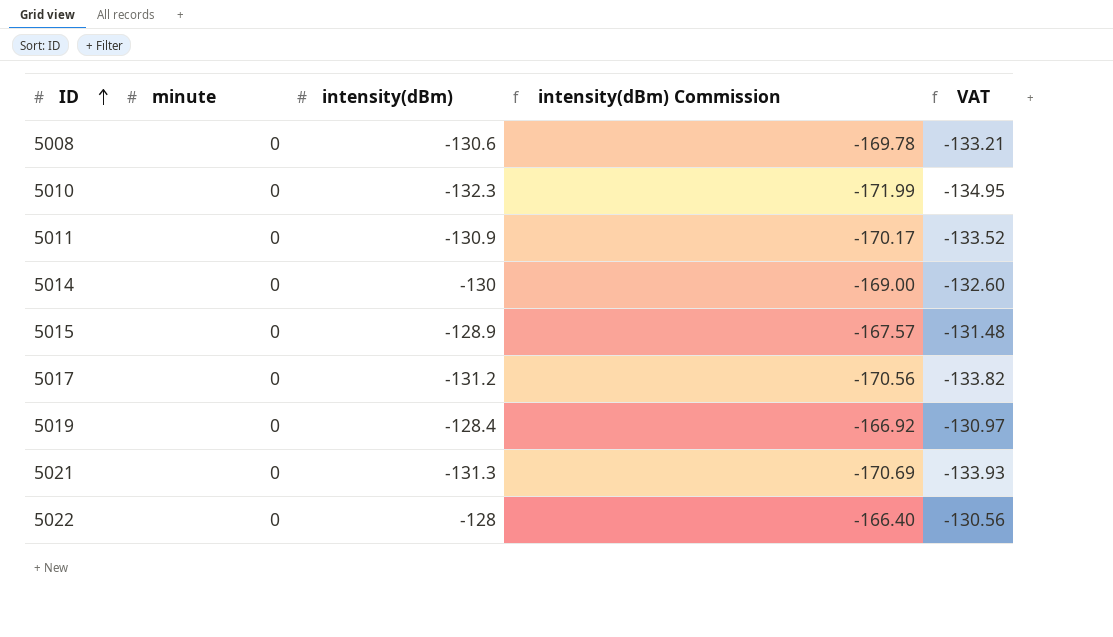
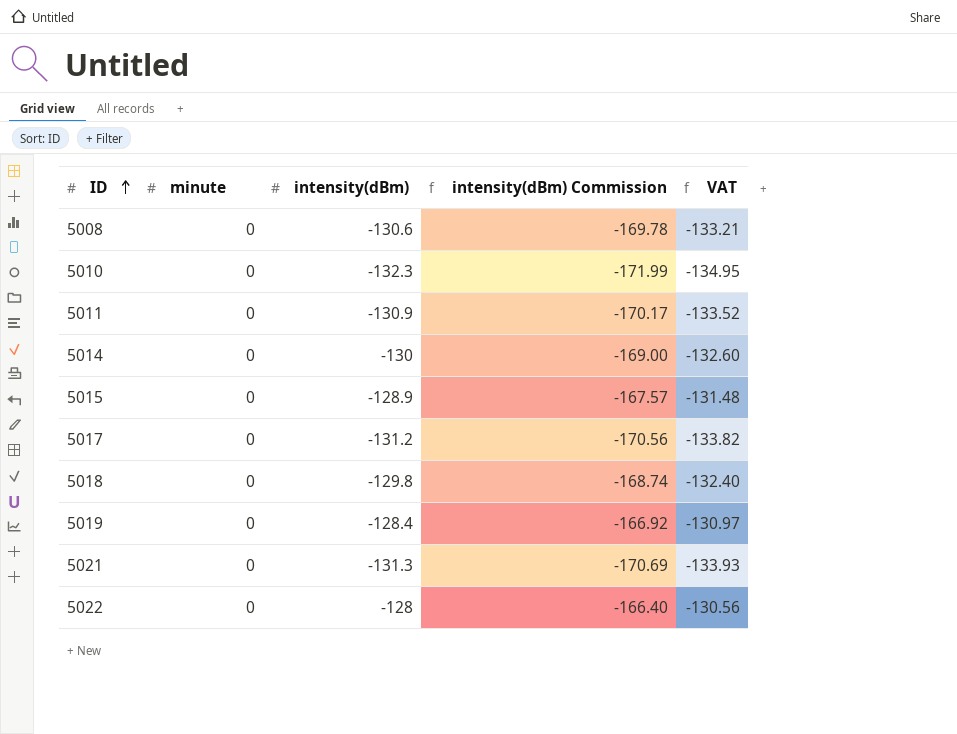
row 5018: none -> 0 | -129.8 | -168.74 | -132.40

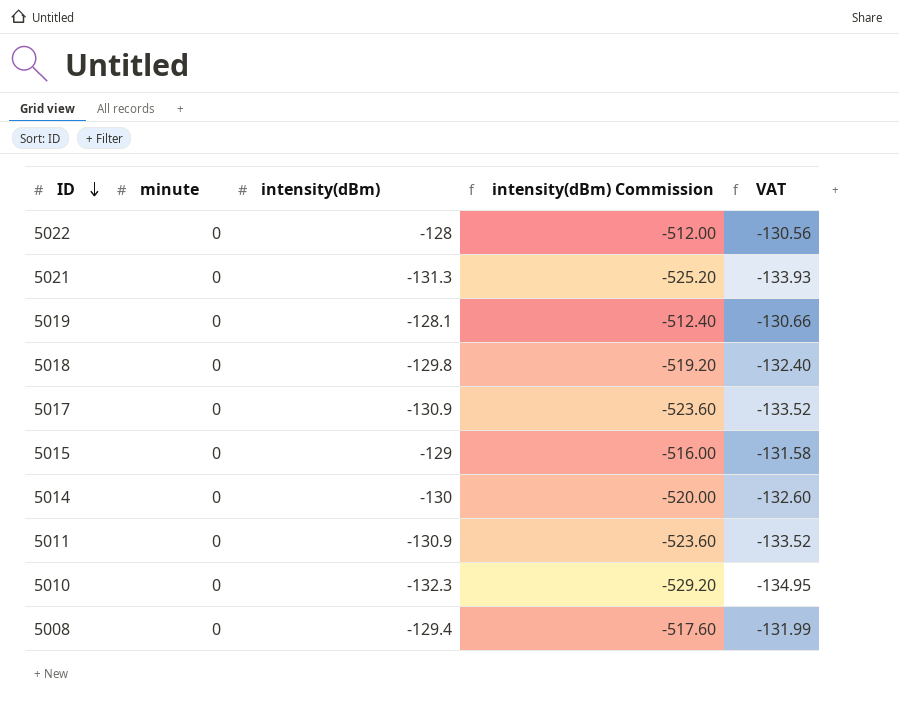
row order: ID ascending -> ID descending
column intensity(dBm) Commission | formula: [intensity(dBm)] * 1.3 -> [intensity(dBm)] * 4
5019 | intensity(dBm): -128.4 -> -128.1
5019 | VAT: -130.97 -> -130.66
5017 | intensity(dBm): -131.2 -> -130.9
5017 | VAT: -133.82 -> -133.52
5015 | intensity(dBm): -128.9 -> -129
5015 | VAT: -131.48 -> -131.58
5008 | intensity(dBm): -130.6 -> -129.4
5008 | VAT: -133.21 -> -131.99

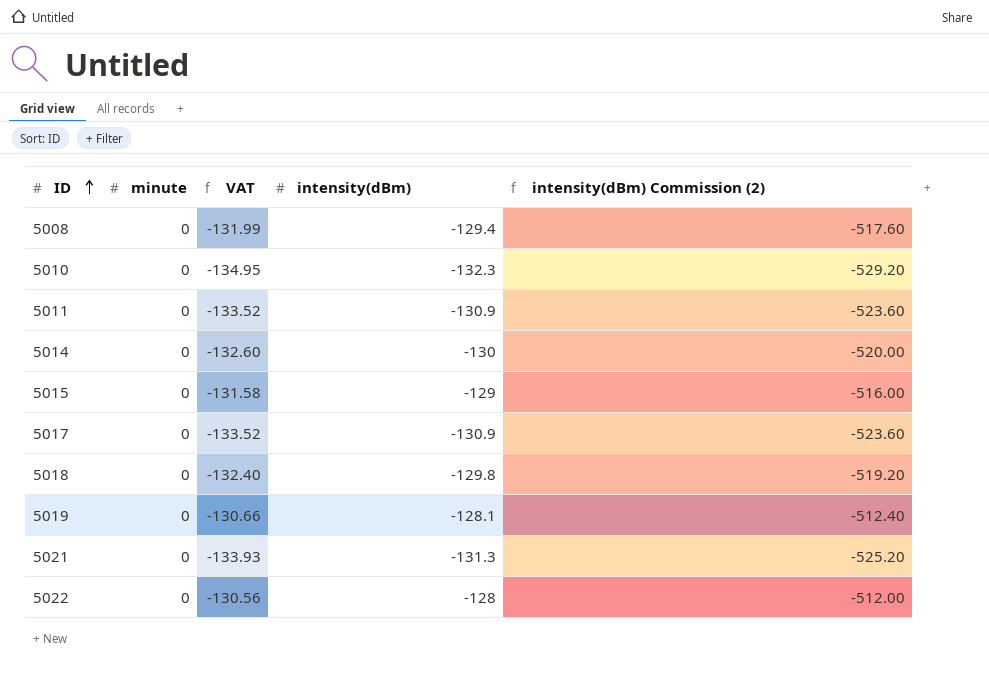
row order: ID descending -> ID ascending
column VAT | position: 5 -> 3
column name: intensity(dBm) Commission -> intensity(dBm) Commission (2)

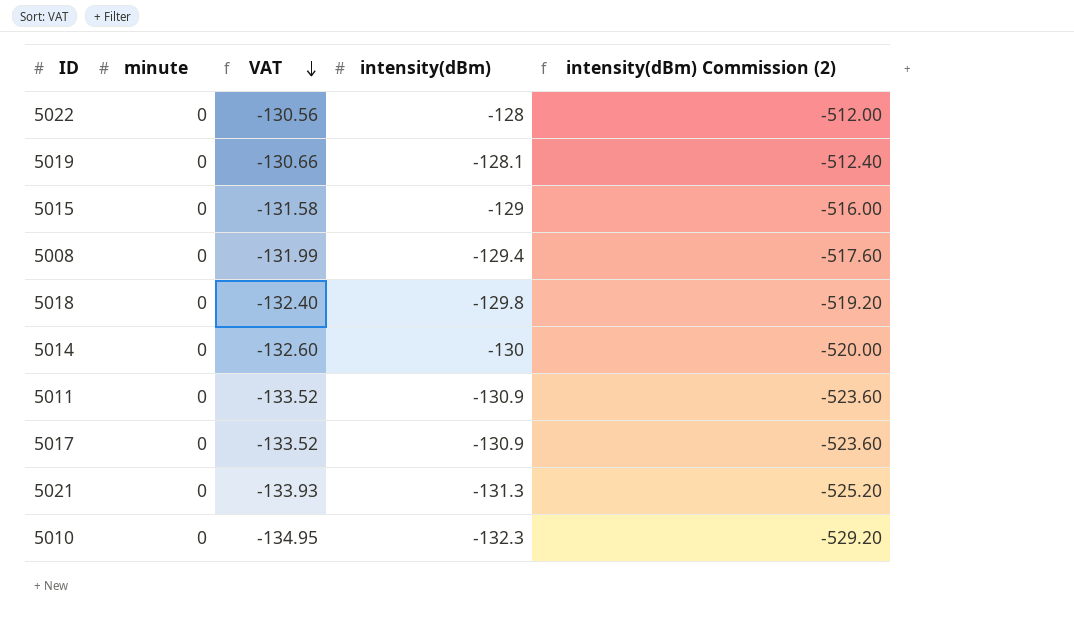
row order: ID ascending -> VAT descending

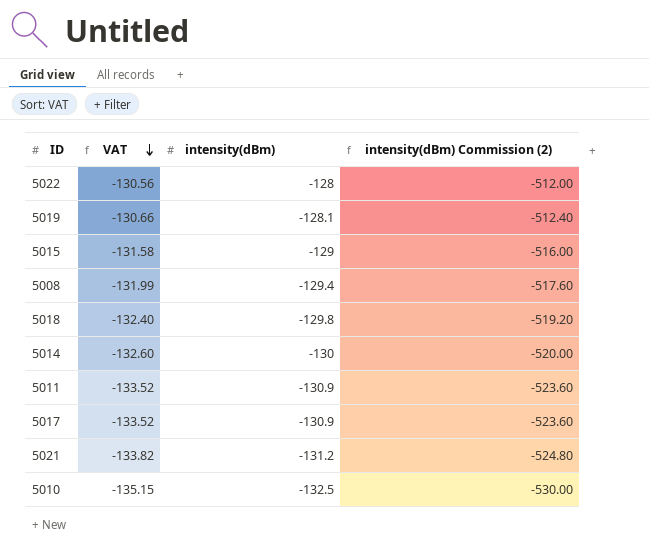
column minute | position: 2 -> none
5021 | VAT: -133.93 -> -133.82
5021 | intensity(dBm): -131.3 -> -131.2
5021 | intensity(dBm) Commission (2): -525.20 -> -524.80
5010 | VAT: -134.95 -> -135.15
5010 | intensity(dBm): -132.3 -> -132.5
5010 | intensity(dBm) Commission (2): -529.20 -> -530.00

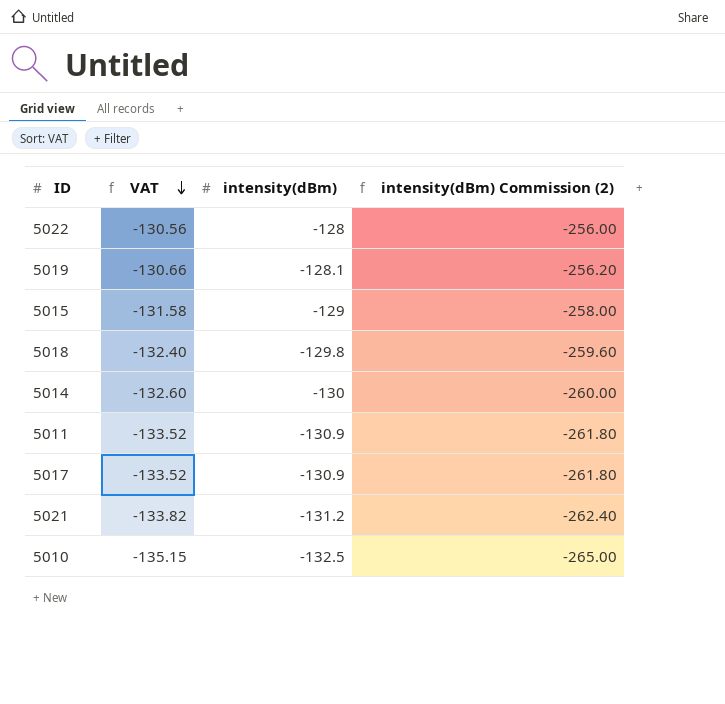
column intensity(dBm) Commission (2) | formula: [intensity(dBm)] * 4 -> [intensity(dBm)] * 2
row 5008: -131.99 | -129.4 | -517.60 -> none

